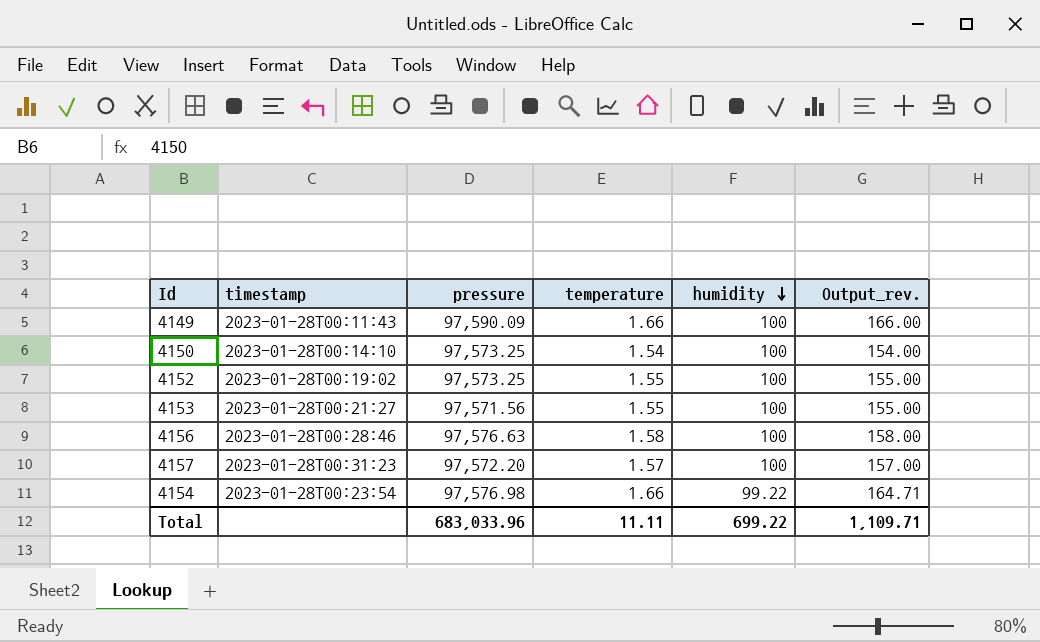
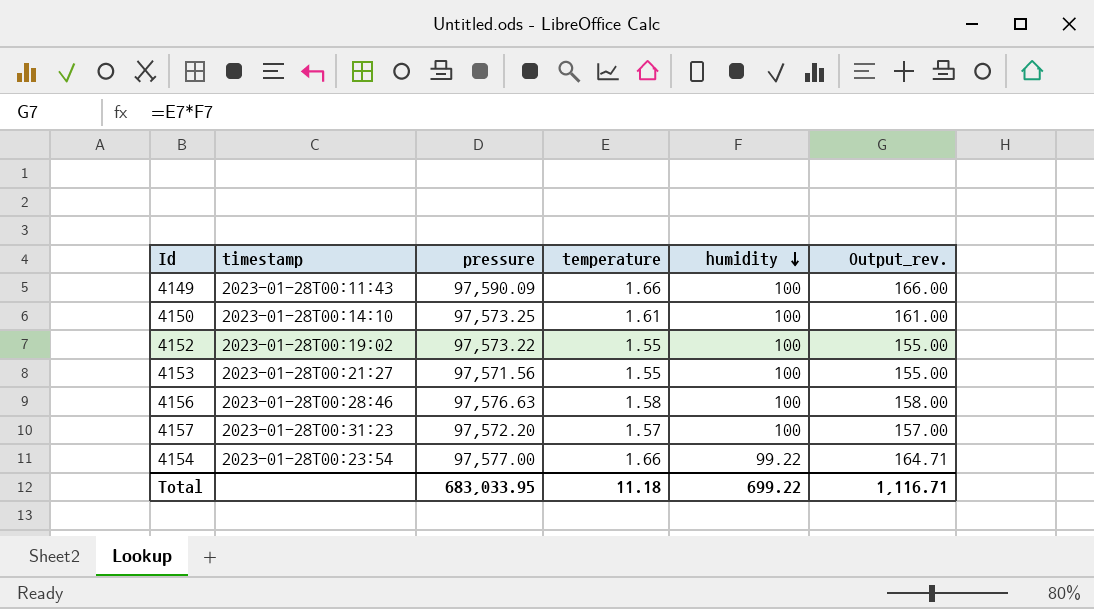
4150 | temperature: 1.54 -> 1.61
4150 | Output_rev.: 154.00 -> 161.00
4152 | pressure: 97,573.25 -> 97,573.22
4154 | pressure: 97,576.98 -> 97,577.00
Total | pressure: 683,033.96 -> 683,033.95
Total | temperature: 11.11 -> 11.18
Total | Output_rev.: 1,109.71 -> 1,116.71

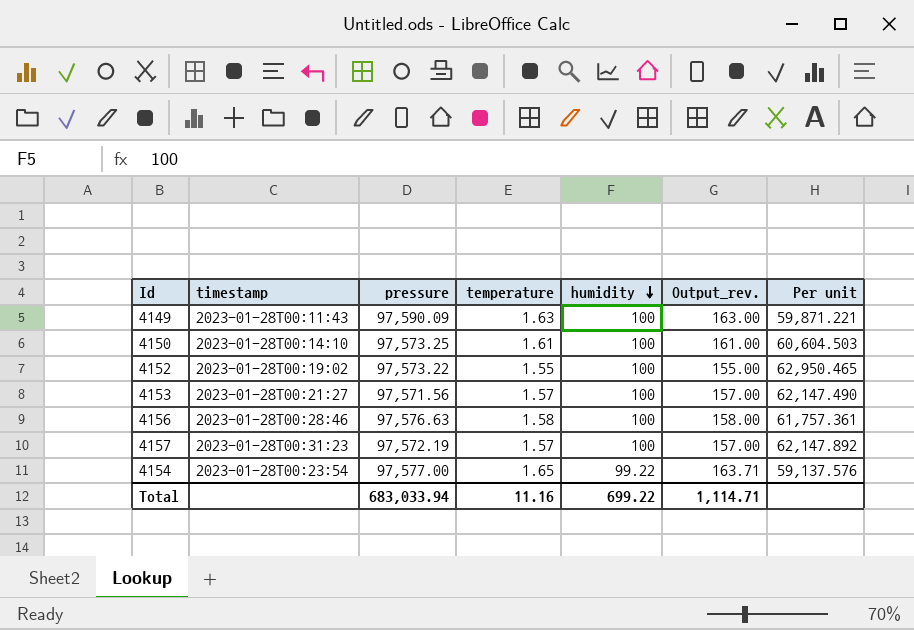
column Per unit | formula: none -> [pressure] / [temperature]
4149 | temperature: 1.66 -> 1.63
4149 | Output_rev.: 166.00 -> 163.00
4153 | temperature: 1.55 -> 1.57
4153 | Output_rev.: 155.00 -> 157.00
4157 | pressure: 97,572.20 -> 97,572.19
4154 | temperature: 1.66 -> 1.65
4154 | Output_rev.: 164.71 -> 163.71
Total | pressure: 683,033.95 -> 683,033.94
Total | temperature: 11.18 -> 11.16
Total | Output_rev.: 1,116.71 -> 1,114.71

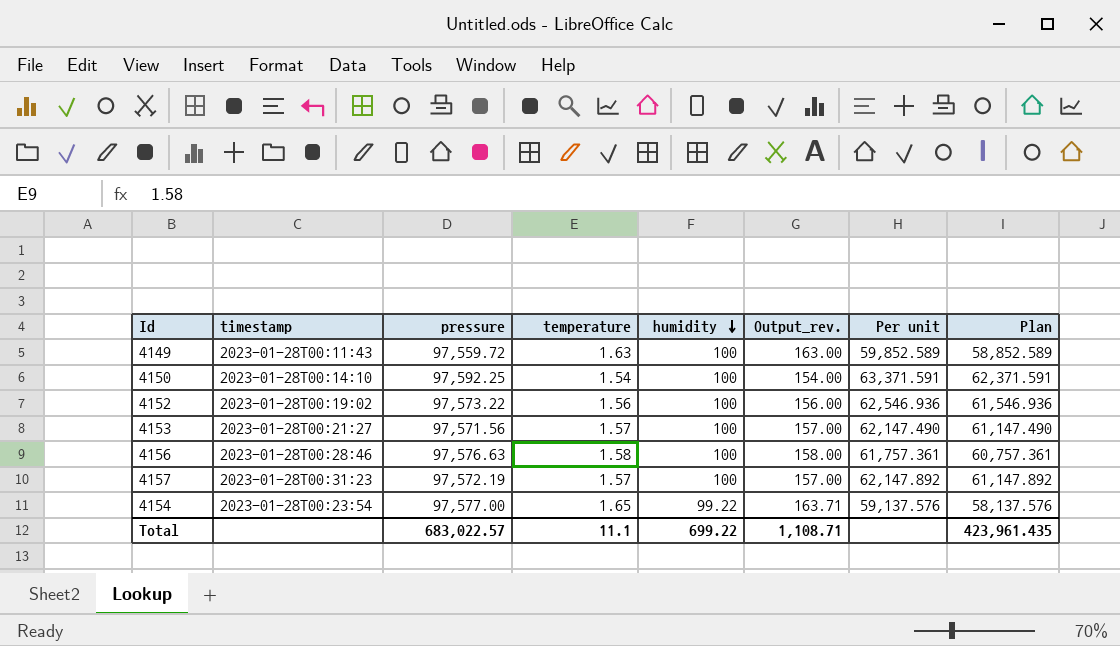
column Plan | formula: none -> [Per unit] - 1000
4149 | pressure: 97,590.09 -> 97,559.72
4149 | Per unit: 59,871.221 -> 59,852.589
4150 | pressure: 97,573.25 -> 97,592.25
4150 | temperature: 1.61 -> 1.54
4150 | Output_rev.: 161.00 -> 154.00
4150 | Per unit: 60,604.503 -> 63,371.591
4152 | temperature: 1.55 -> 1.56
4152 | Output_rev.: 155.00 -> 156.00
4152 | Per unit: 62,950.465 -> 62,546.936
Total | pressure: 683,033.94 -> 683,022.57
Total | temperature: 11.16 -> 11.1
Total | Output_rev.: 1,114.71 -> 1,108.71

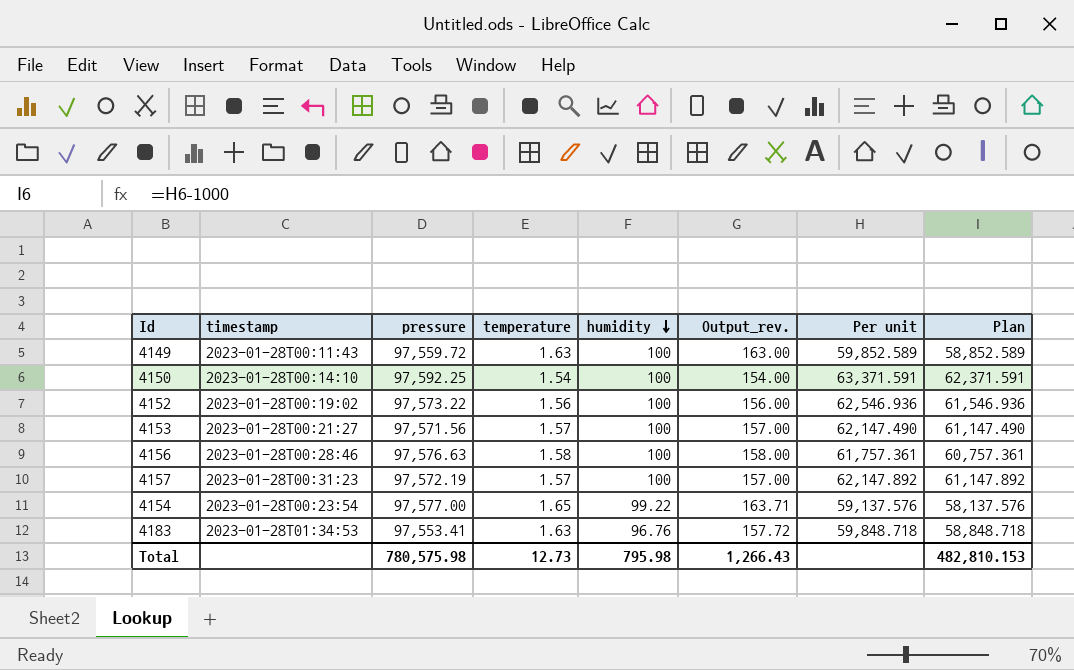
row 4183: none -> 2023-01-28T01:34:53 | 97,553.41 | 1.63 | 96.76 | 157.72 | 59,848.718 | 58,848.718
Total | pressure: 683,022.57 -> 780,575.98
Total | temperature: 11.1 -> 12.73
Total | humidity: 699.22 -> 795.98
Total | Output_rev.: 1,108.71 -> 1,266.43
Total | Plan: 423,961.435 -> 482,810.153

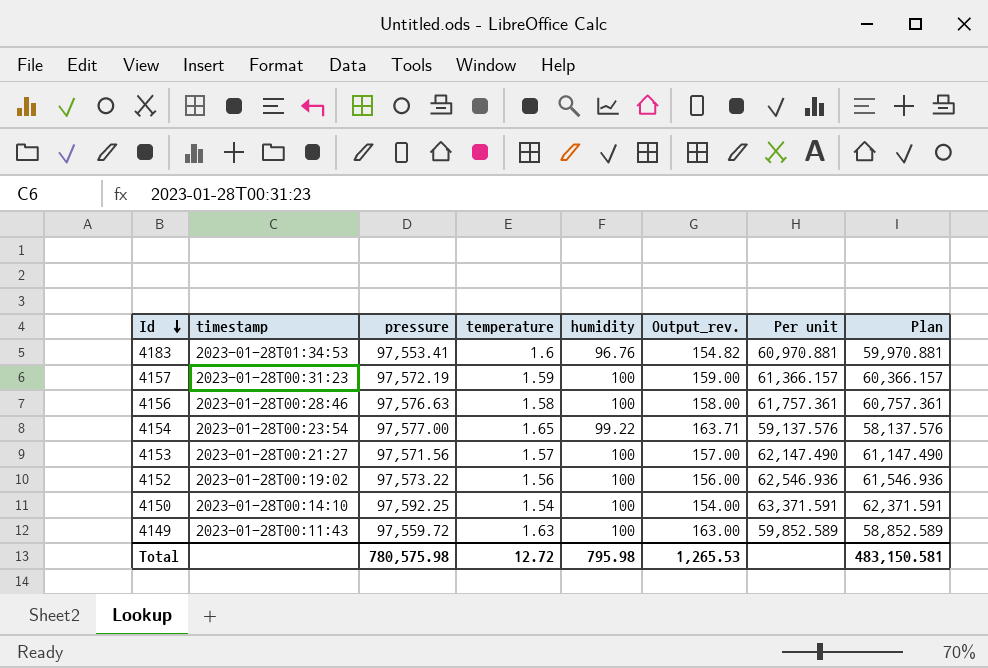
row order: humidity descending -> Id descending
4183 | temperature: 1.63 -> 1.6
4183 | Output_rev.: 157.72 -> 154.82
4183 | Per unit: 59,848.718 -> 60,970.881
4183 | Plan: 58,848.718 -> 59,970.881
4157 | temperature: 1.57 -> 1.59
4157 | Output_rev.: 157.00 -> 159.00
4157 | Per unit: 62,147.892 -> 61,366.157
4157 | Plan: 61,147.892 -> 60,366.157
Total | temperature: 12.73 -> 12.72
Total | Output_rev.: 1,266.43 -> 1,265.53
Total | Plan: 482,810.153 -> 483,150.581

